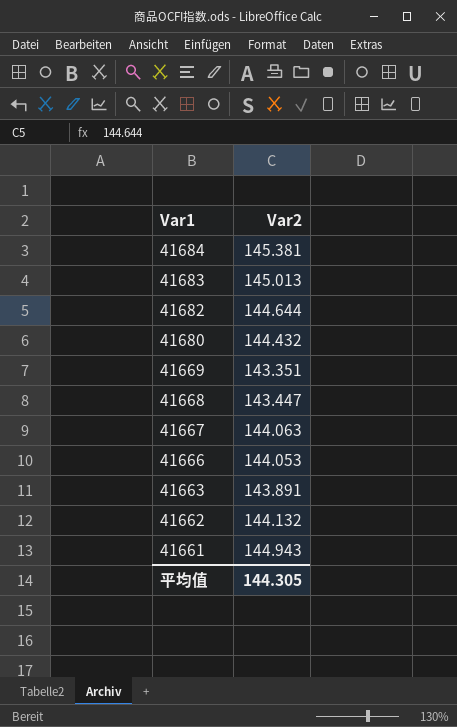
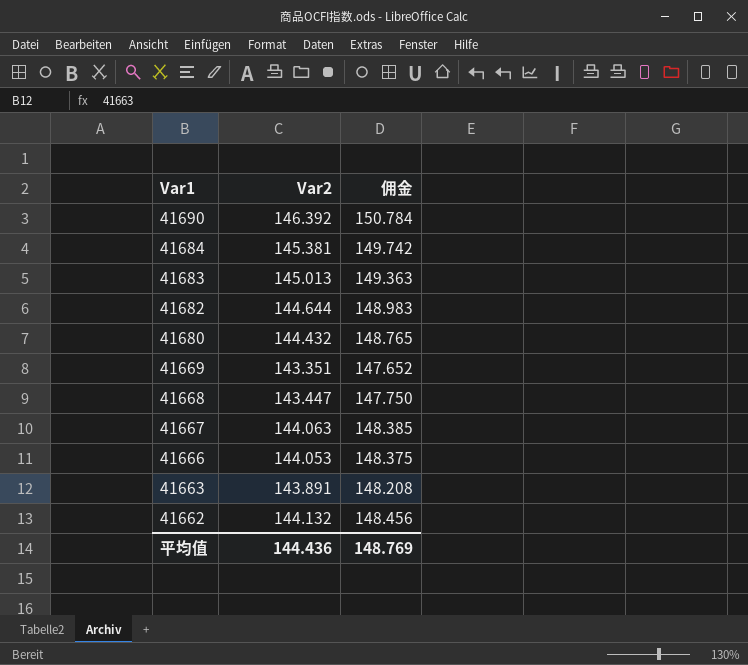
column 佣金 | formula: none -> [Var2] * 1.03
row 41661: 144.943 -> none
row 41690: none -> 146.392 | 150.784
平均值 | Var2: 144.305 -> 144.436

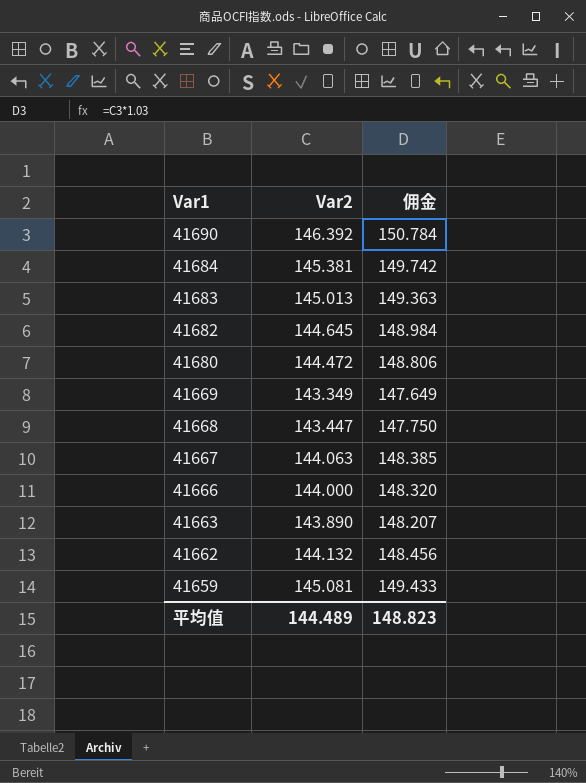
41682 | Var2: 144.644 -> 144.645
41682 | 佣金: 148.983 -> 148.984
41680 | Var2: 144.432 -> 144.472
41680 | 佣金: 148.765 -> 148.806
41669 | Var2: 143.351 -> 143.349
41669 | 佣金: 147.652 -> 147.649
41666 | Var2: 144.053 -> 144.000
41666 | 佣金: 148.375 -> 148.320
41663 | Var2: 143.891 -> 143.890
41663 | 佣金: 148.208 -> 148.207
row 41659: none -> 145.081 | 149.433
平均值 | Var2: 144.436 -> 144.489
平均值 | 佣金: 148.769 -> 148.823

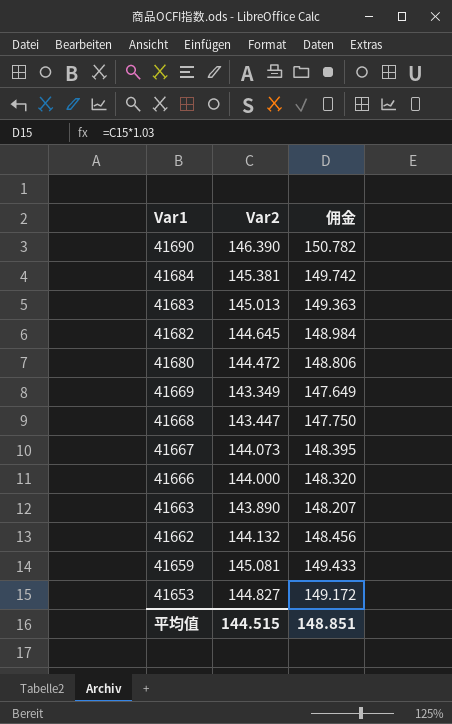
41690 | Var2: 146.392 -> 146.390
41690 | 佣金: 150.784 -> 150.782
41667 | Var2: 144.063 -> 144.073
41667 | 佣金: 148.385 -> 148.395
row 41653: none -> 144.827 | 149.172
平均值 | Var2: 144.489 -> 144.515
平均值 | 佣金: 148.823 -> 148.851

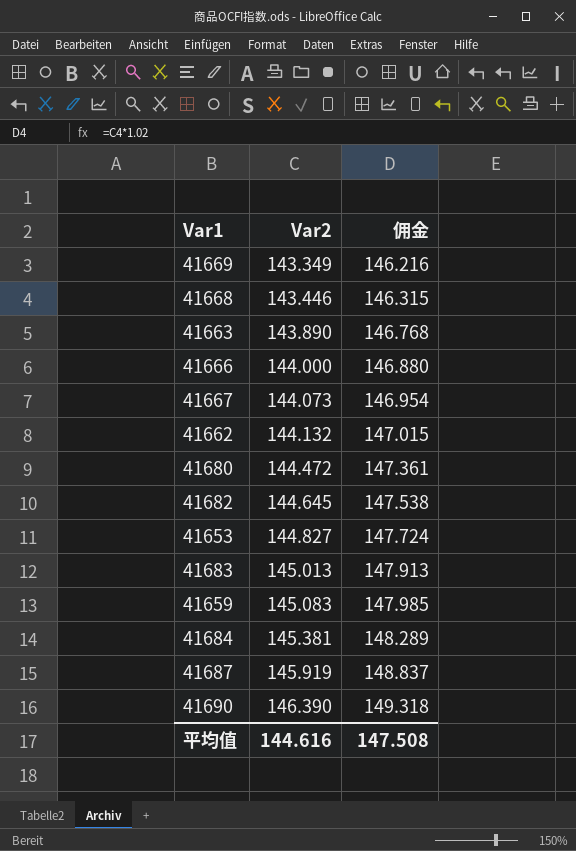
row order: Var1 descending -> Var2 ascending
column 佣金 | formula: [Var2] * 1.03 -> [Var2] * 1.02
41668 | Var2: 143.447 -> 143.446
41659 | Var2: 145.081 -> 145.083
row 41687: none -> 145.919 | 148.837
平均值 | Var2: 144.515 -> 144.616
平均值 | 佣金: 148.851 -> 147.508

